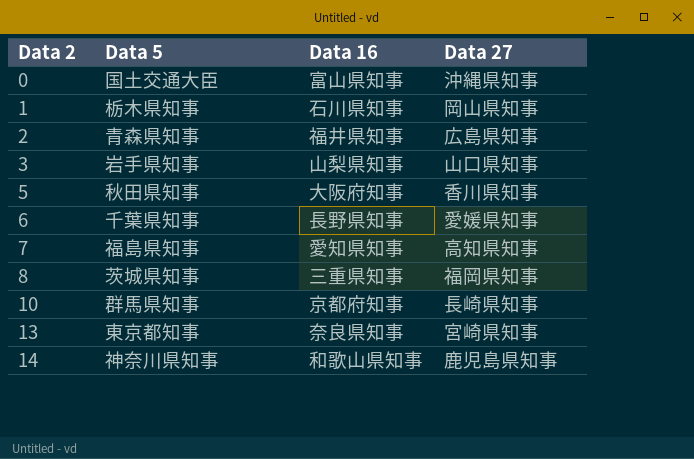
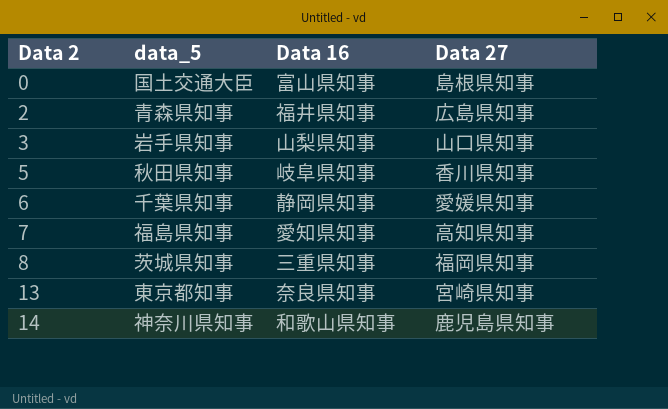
column name: Data 5 -> data_5
row 1: 栃木県知事 | 石川県知事 | 岡山県知事 -> none
row 10: 群馬県知事 | 京都府知事 | 長崎県知事 -> none
0 | Data 27: 沖縄県知事 -> 島根県知事
5 | Data 16: 大阪府知事 -> 岐阜県知事
6 | Data 16: 長野県知事 -> 静岡県知事

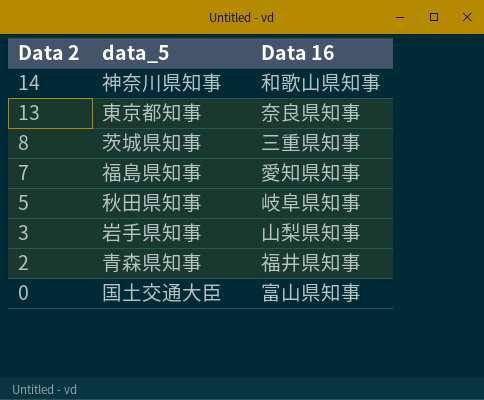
row order: Data 2 ascending -> Data 2 descending
column Data 27 | position: 4 -> none
row 6: 千葉県知事 | 静岡県知事 | 愛媛県知事 -> none

